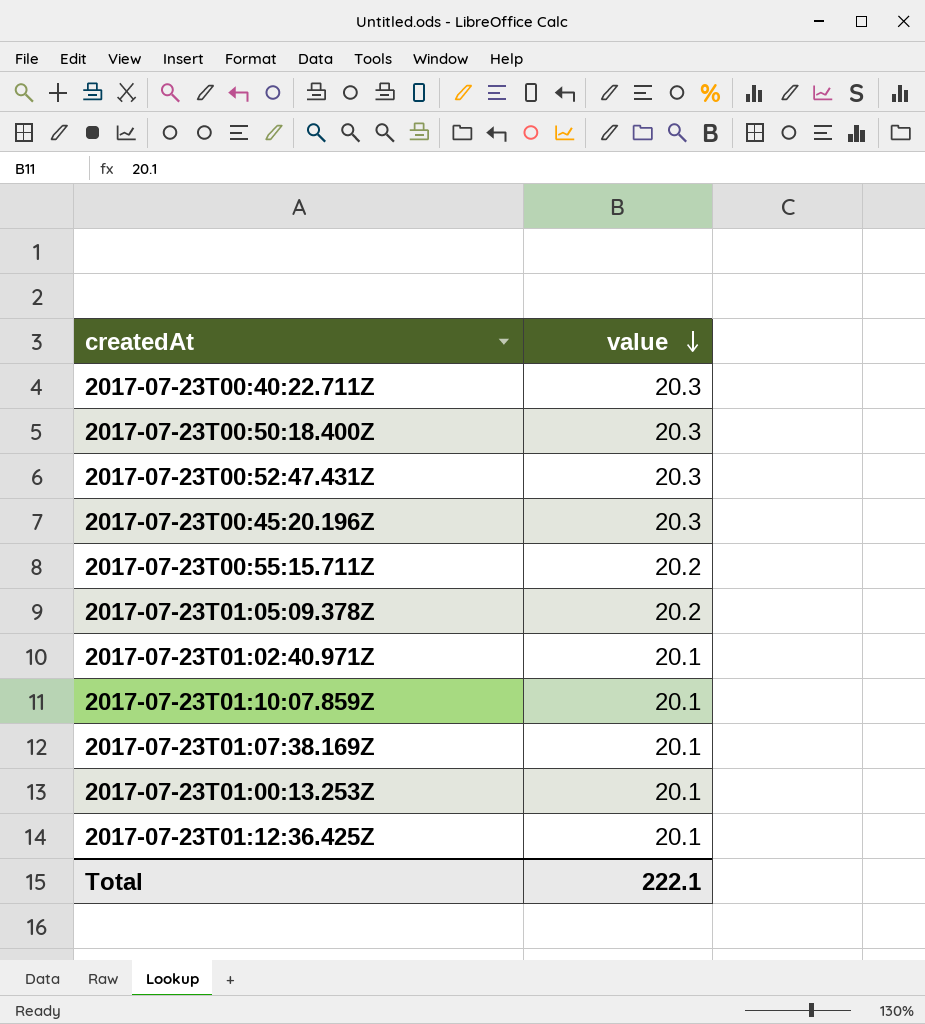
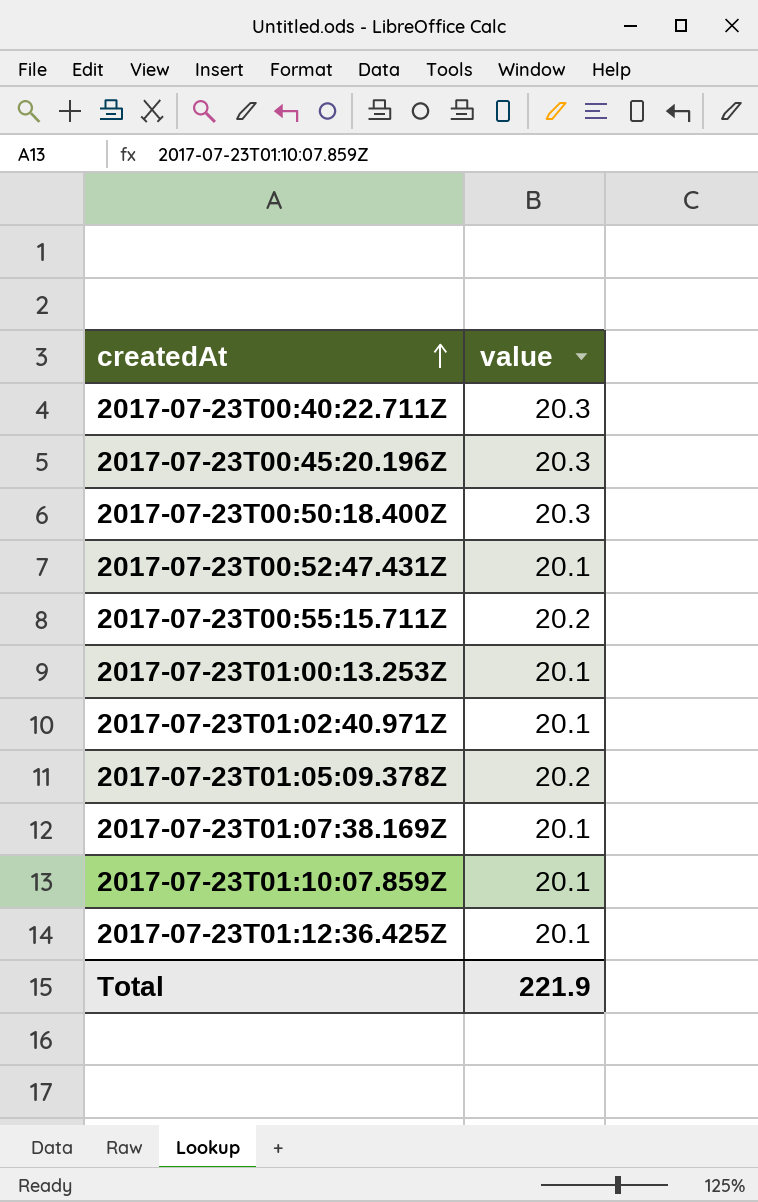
row order: value descending -> createdAt ascending
2017-07-23T00:52:47.431Z | value: 20.3 -> 20.1
Total | value: 222.1 -> 221.9

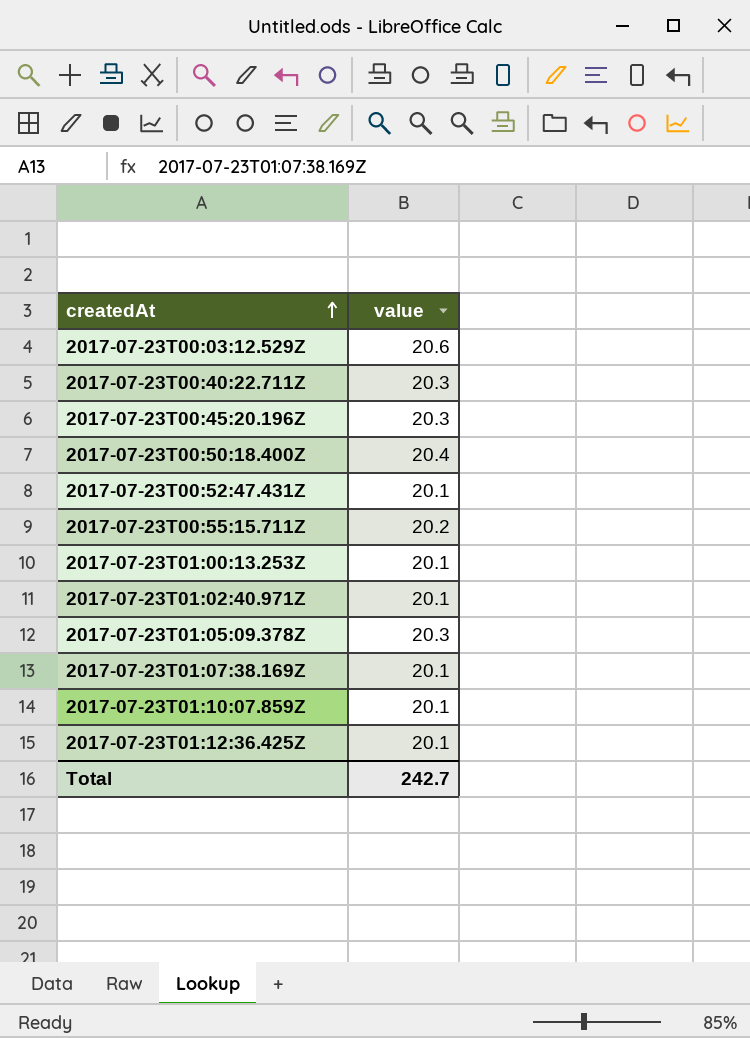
row 2017-07-23T00:03:12.529Z: none -> 20.6
2017-07-23T00:50:18.400Z | value: 20.3 -> 20.4
2017-07-23T01:05:09.378Z | value: 20.2 -> 20.3
Total | value: 221.9 -> 242.7

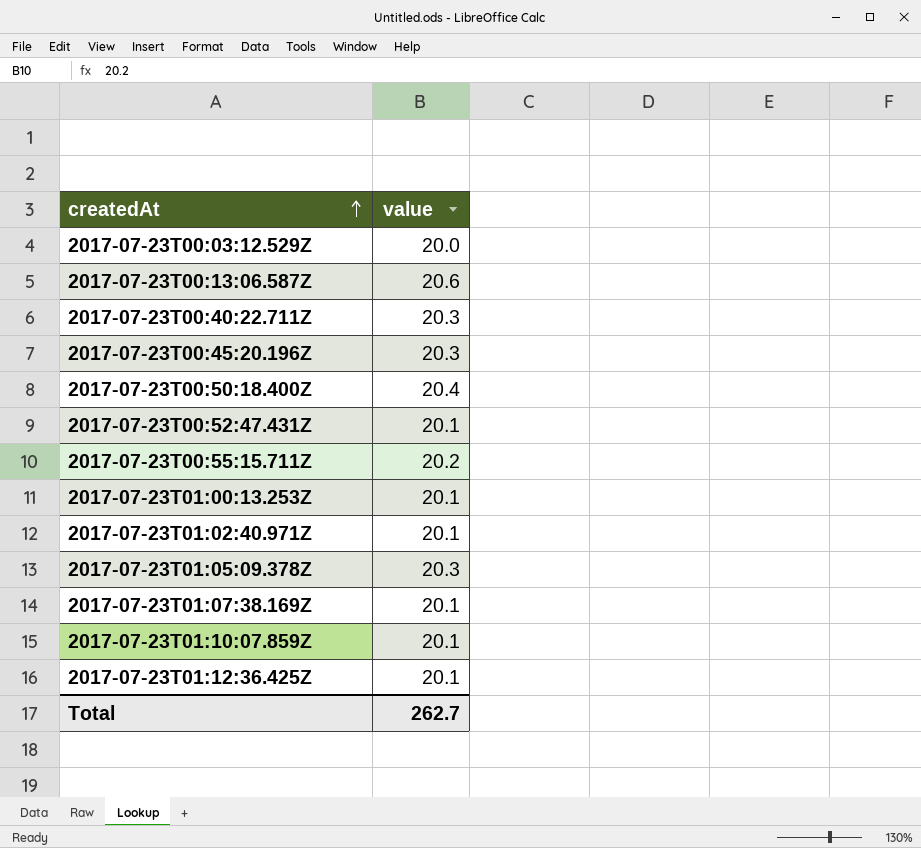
2017-07-23T00:03:12.529Z | value: 20.6 -> 20.0
row 2017-07-23T00:13:06.587Z: none -> 20.6
Total | value: 242.7 -> 262.7

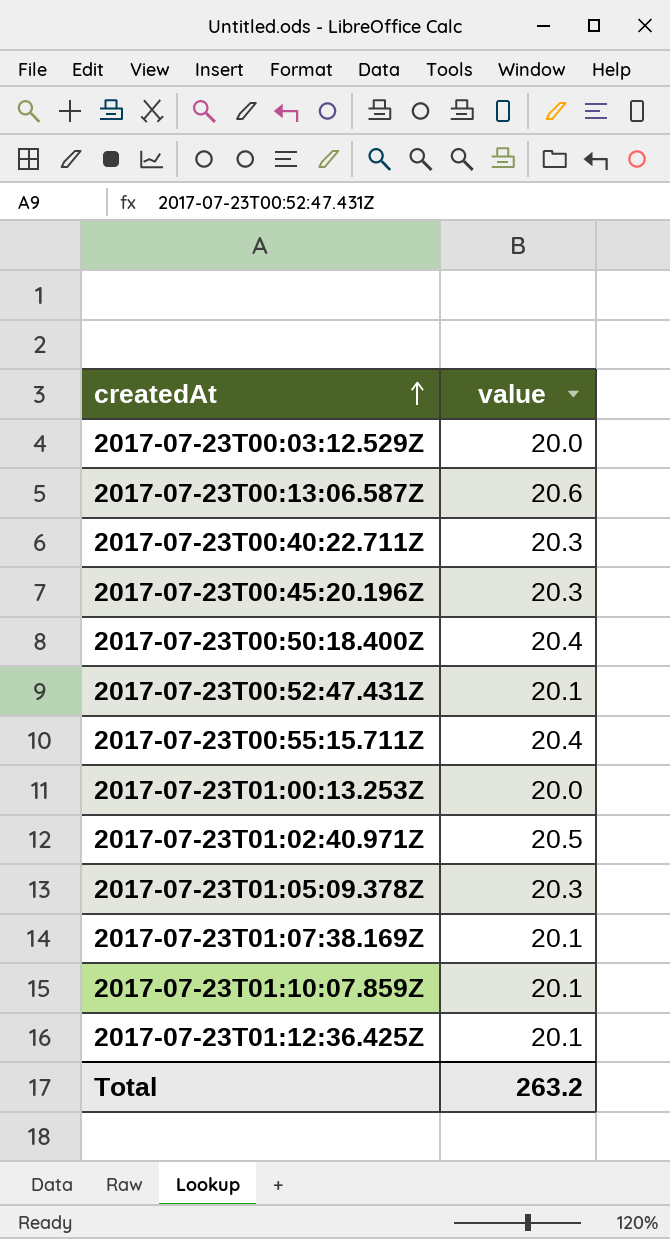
2017-07-23T00:55:15.711Z | value: 20.2 -> 20.4
2017-07-23T01:00:13.253Z | value: 20.1 -> 20.0
2017-07-23T01:02:40.971Z | value: 20.1 -> 20.5
Total | value: 262.7 -> 263.2

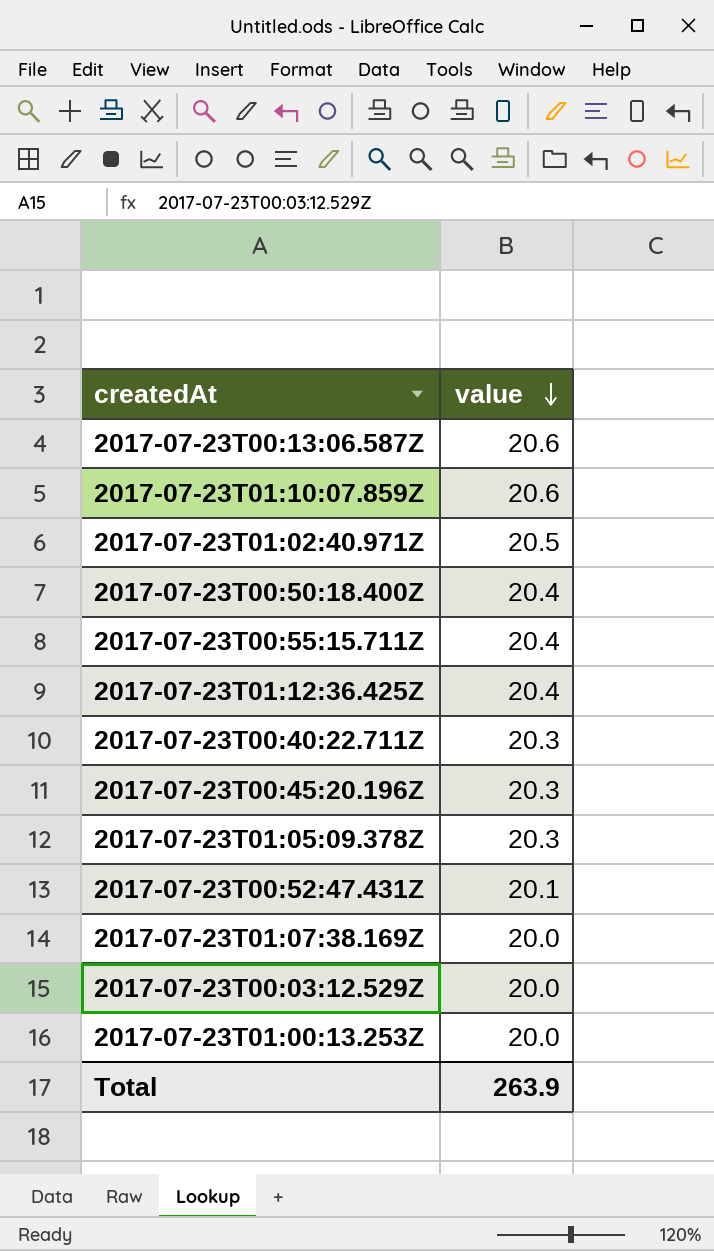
row order: createdAt ascending -> value descending
2017-07-23T01:10:07.859Z | value: 20.1 -> 20.6
2017-07-23T01:12:36.425Z | value: 20.1 -> 20.4
2017-07-23T01:07:38.169Z | value: 20.1 -> 20.0
Total | value: 263.2 -> 263.9

